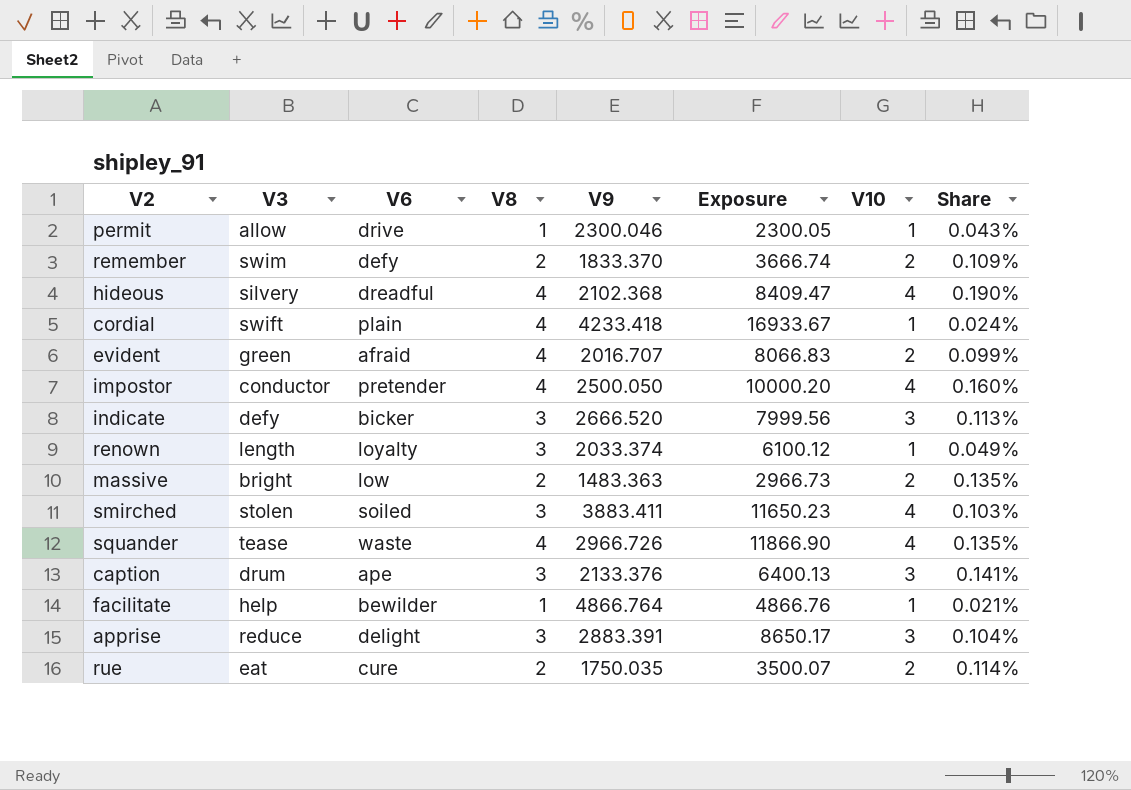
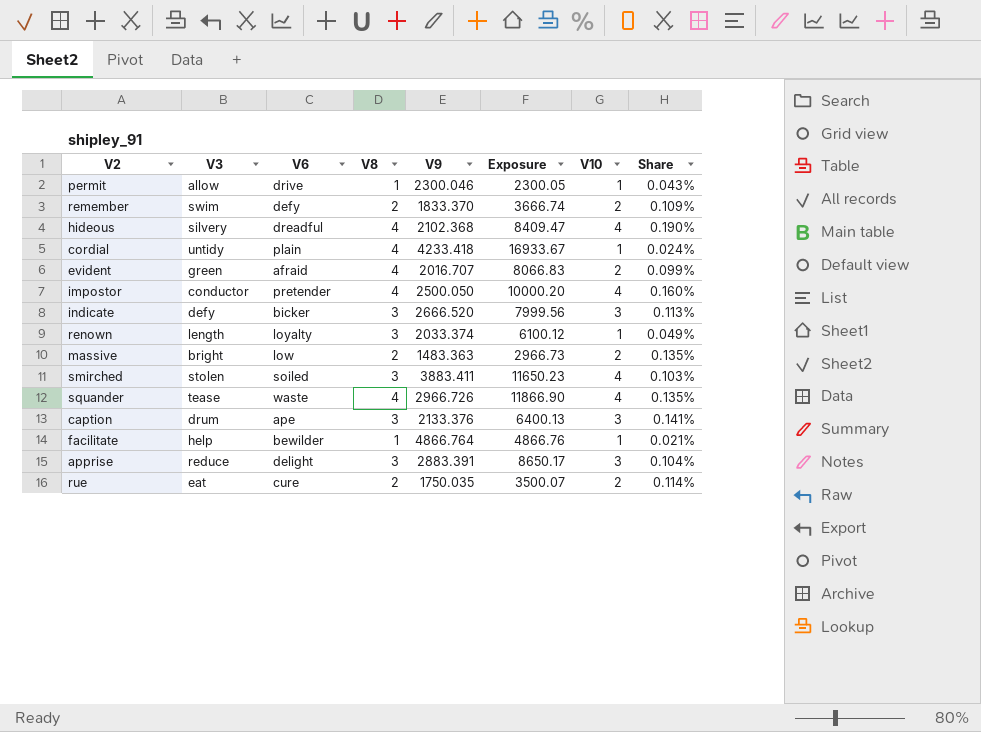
cordial | V3: swift -> untidy

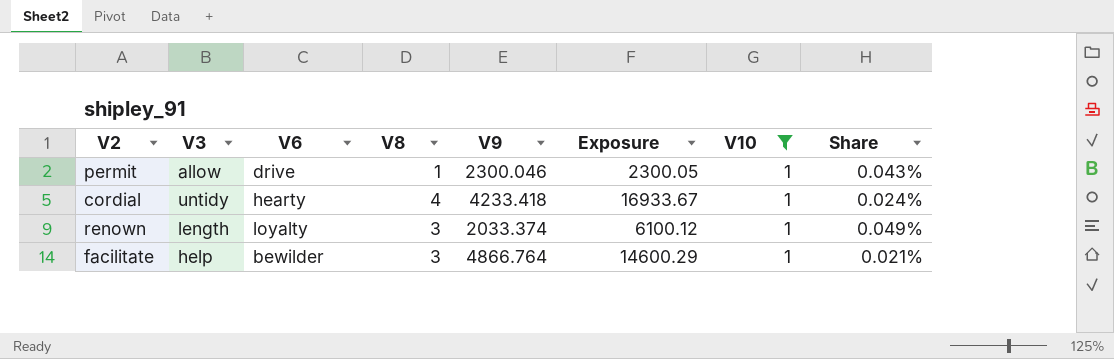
filter: none -> V10 = 1
cordial | V6: plain -> hearty
facilitate | V8: 1 -> 3
facilitate | Exposure: 4866.76 -> 14600.29

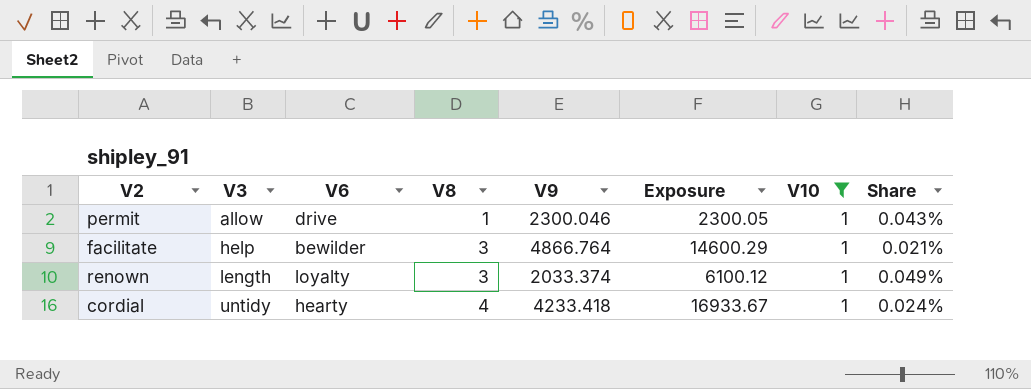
row order: none -> V3 ascending

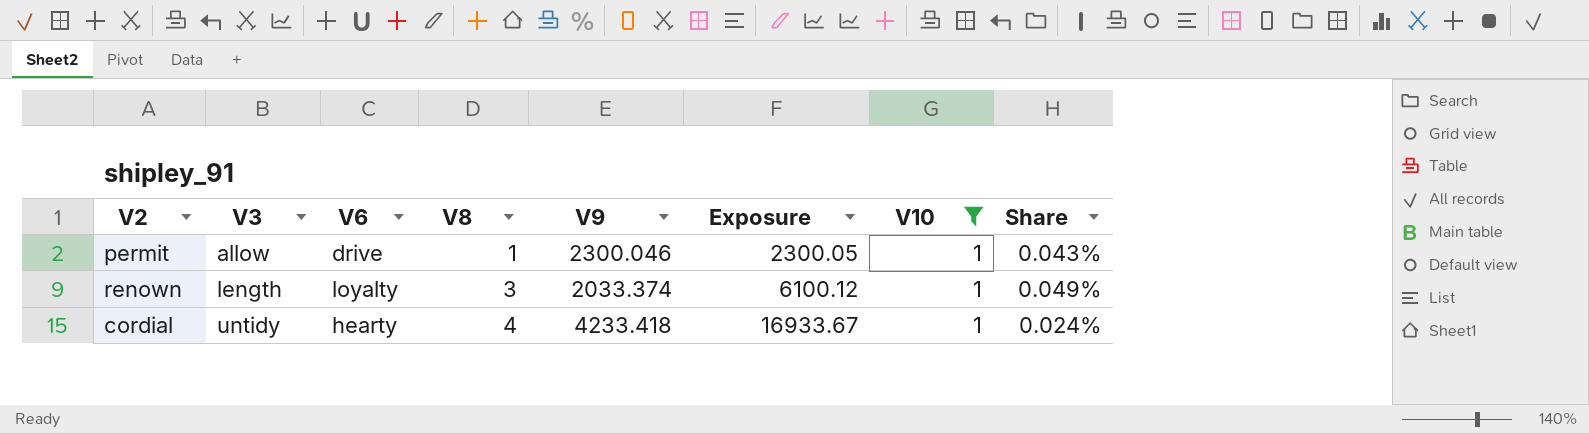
row facilitate: help | bewilder | 3 | 4866.764 | 14600.29 | 1 | 0.021% -> none

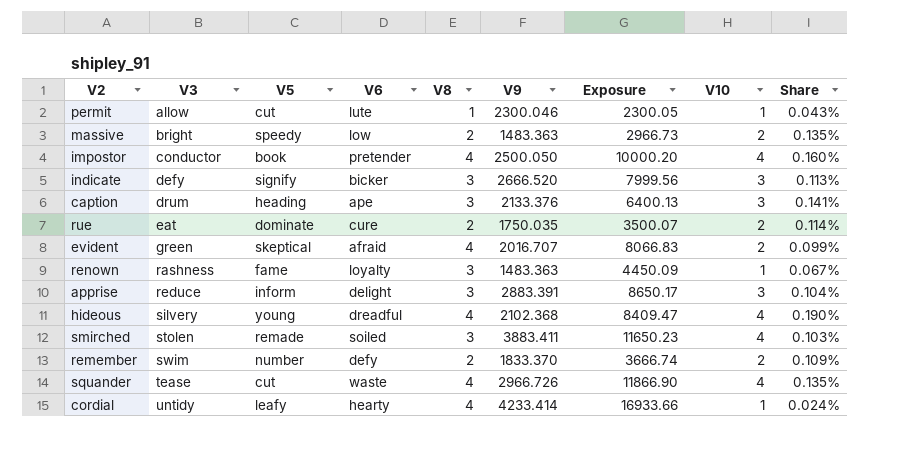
filter: V10 = 1 -> none
column V5 | position: none -> 3
permit | V6: drive -> lute
renown | V3: length -> rashness
renown | V9: 2033.374 -> 1483.363
renown | Exposure: 6100.12 -> 4450.09
renown | Share: 0.049% -> 0.067%
cordial | V9: 4233.418 -> 4233.414
cordial | Exposure: 16933.67 -> 16933.66

